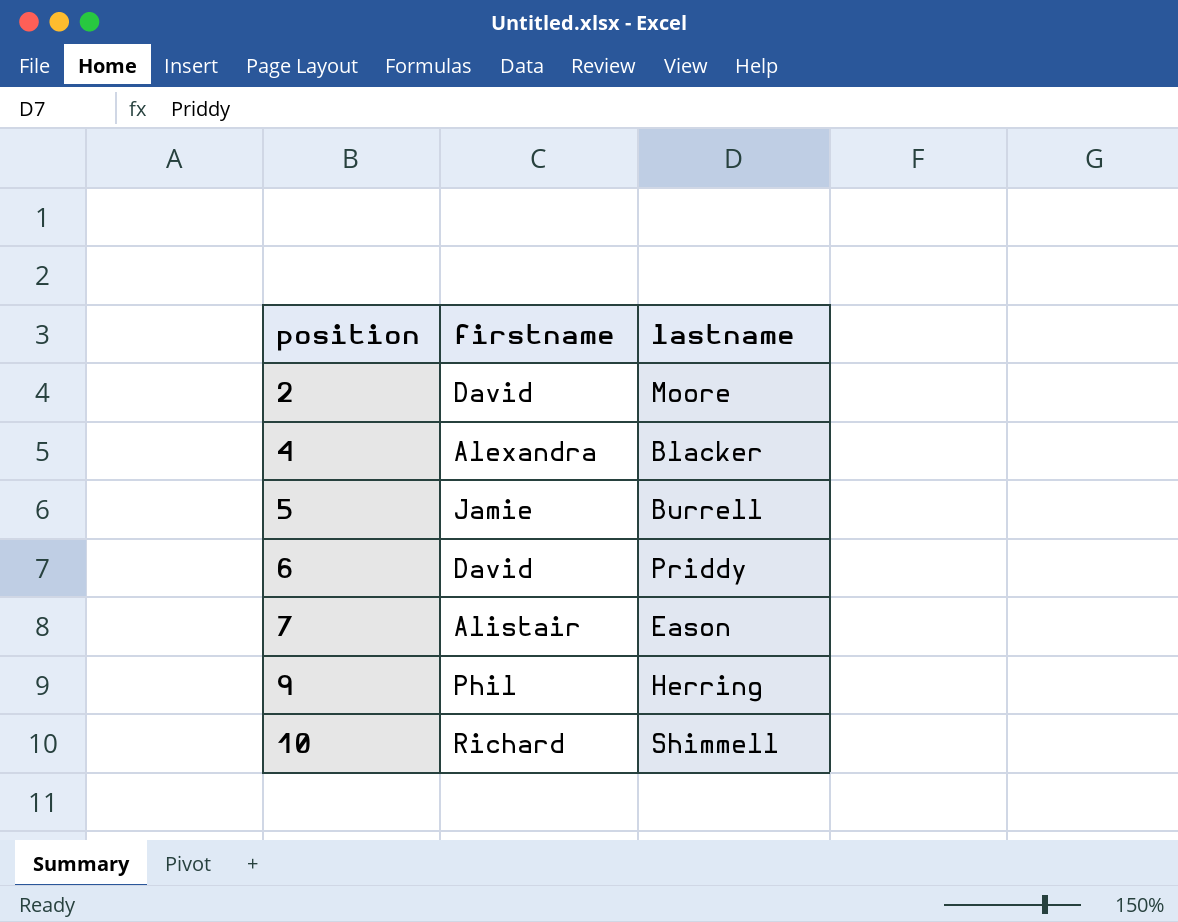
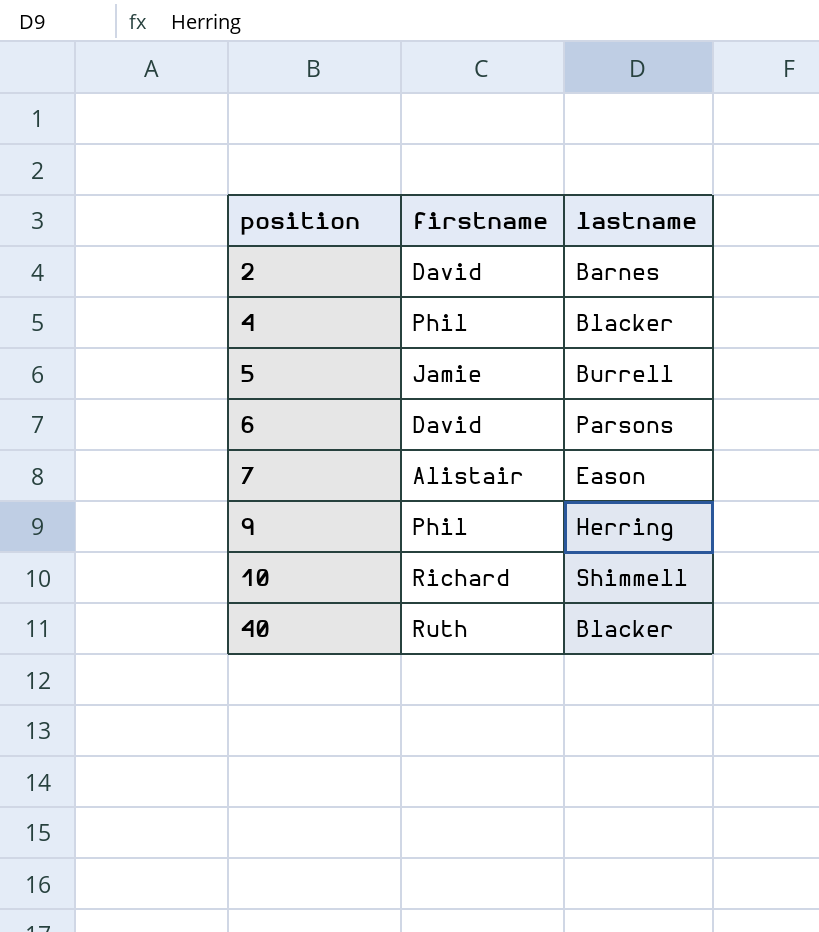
2 | lastname: Moore -> Barnes
4 | firstname: Alexandra -> Phil
6 | lastname: Priddy -> Parsons
row 40: none -> Ruth | Blacker

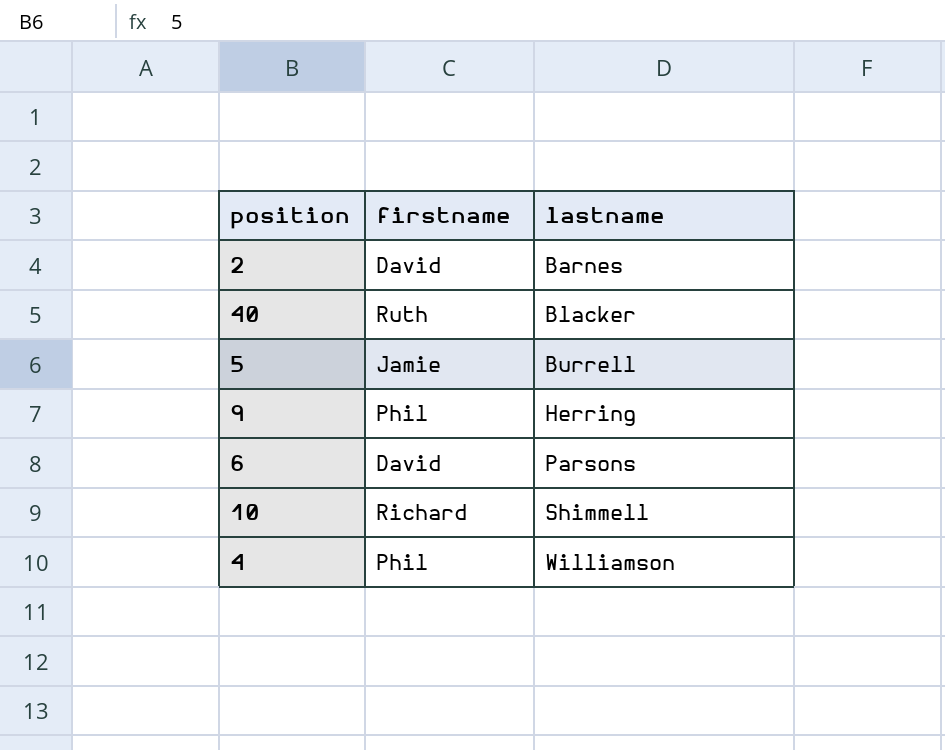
row order: position ascending -> lastname ascending
row 7: Alistair | Eason -> none
4 | lastname: Blacker -> Williamson

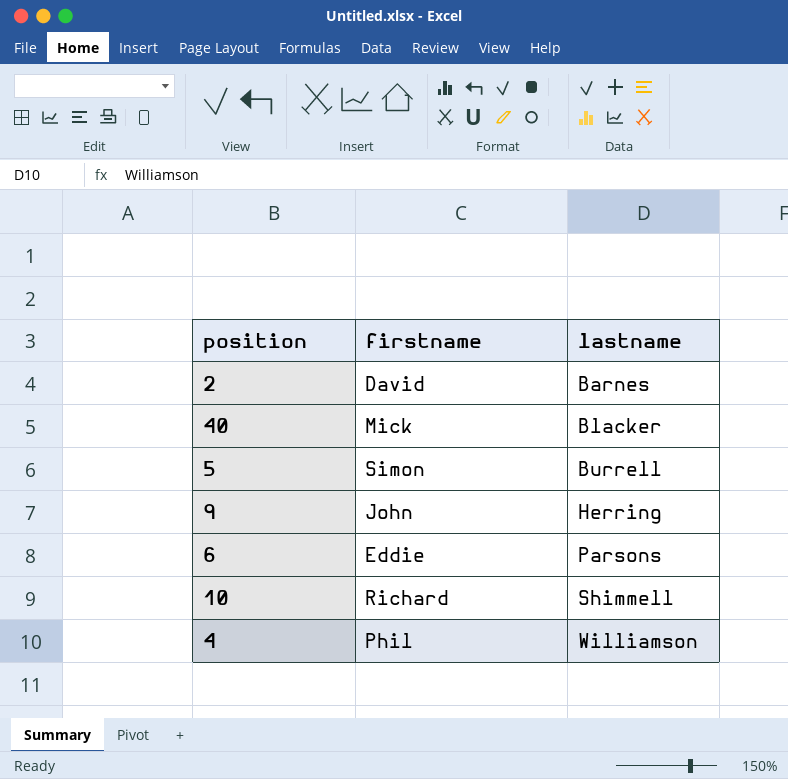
40 | firstname: Ruth -> Mick
5 | firstname: Jamie -> Simon
9 | firstname: Phil -> John
6 | firstname: David -> Eddie

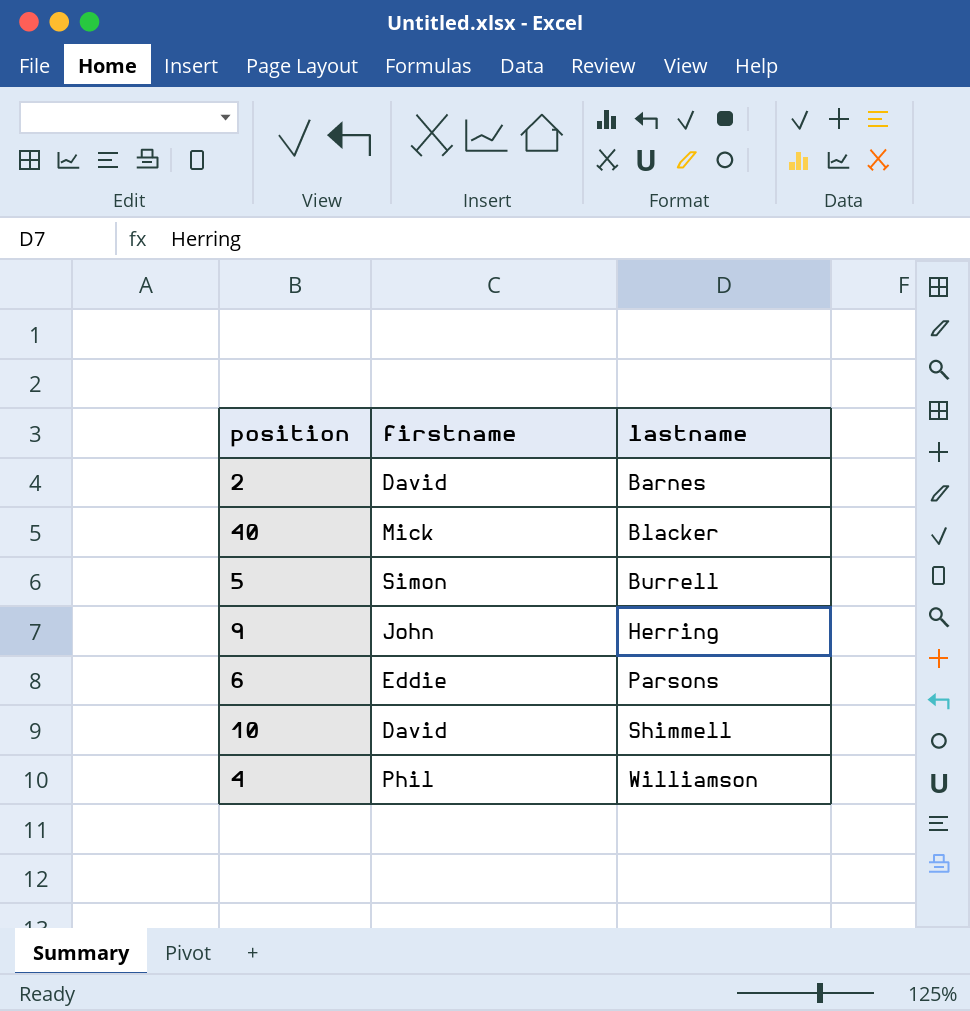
10 | firstname: Richard -> David

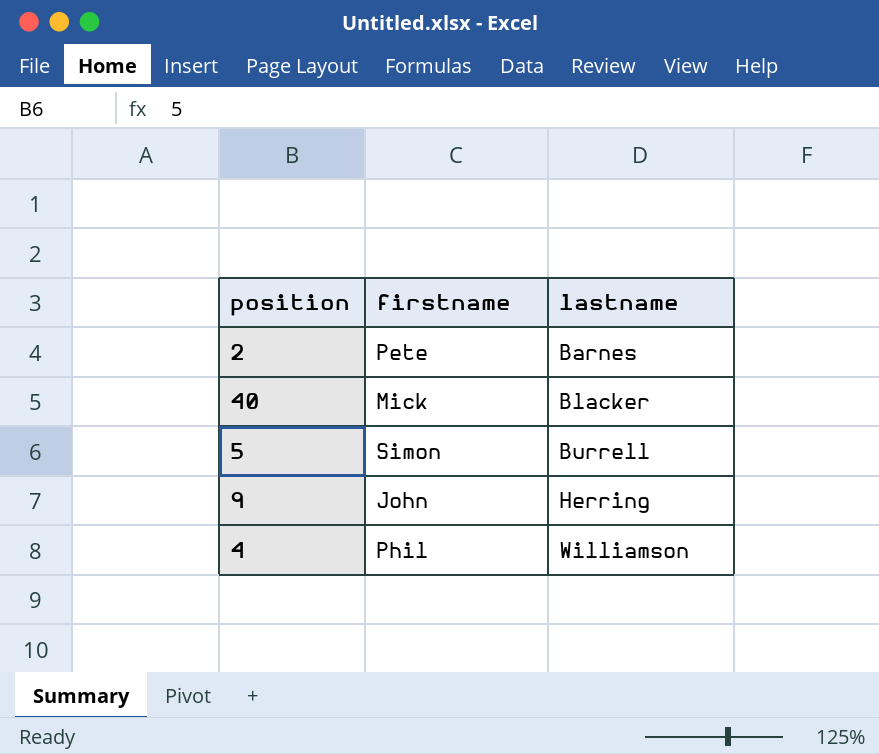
row 6: Eddie | Parsons -> none
row 10: David | Shimmell -> none
2 | firstname: David -> Pete

